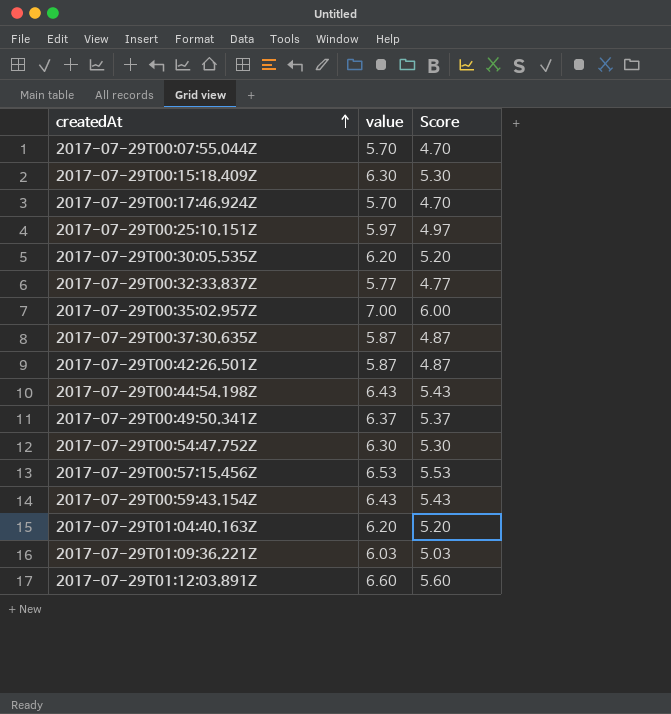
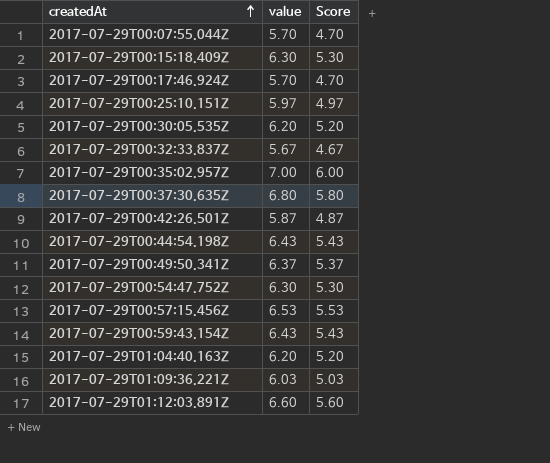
2017-07-29T00:32:33.837Z | value: 5.77 -> 5.67
2017-07-29T00:32:33.837Z | Score: 4.77 -> 4.67
2017-07-29T00:37:30.635Z | value: 5.87 -> 6.80
2017-07-29T00:37:30.635Z | Score: 4.87 -> 5.80

